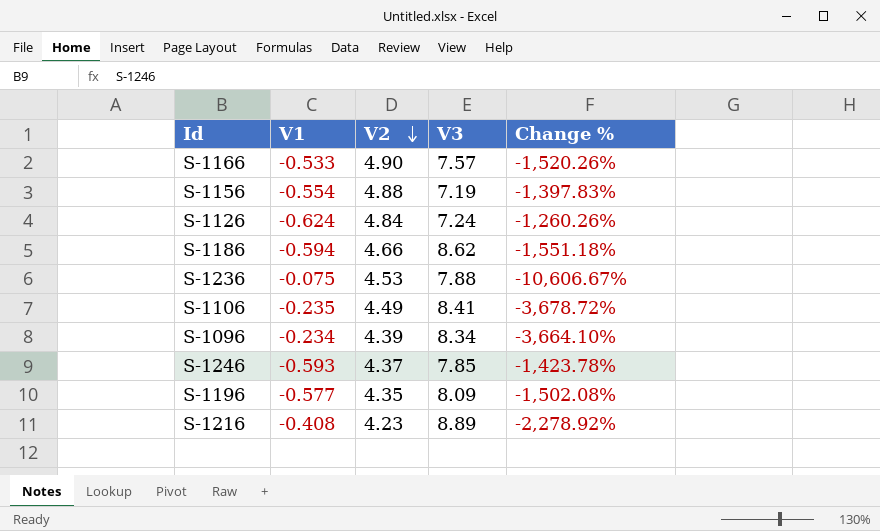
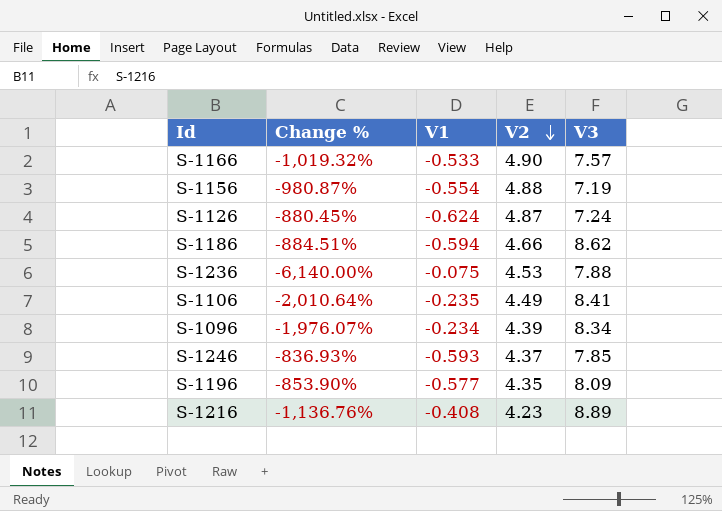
column Change % | formula: ([V3] - [V1]) / [V1] -> ([V2] - [V1]) / [V1]
column Change % | position: 5 -> 2
S-1126 | V2: 4.84 -> 4.87

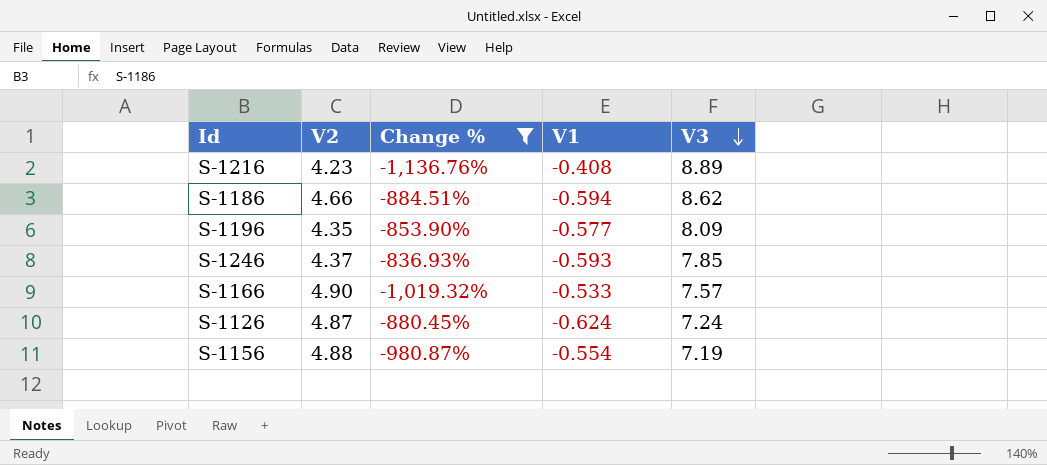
filter: none -> Change % >= -1,136.76%
row order: V2 descending -> V3 descending
column V2 | position: 4 -> 2

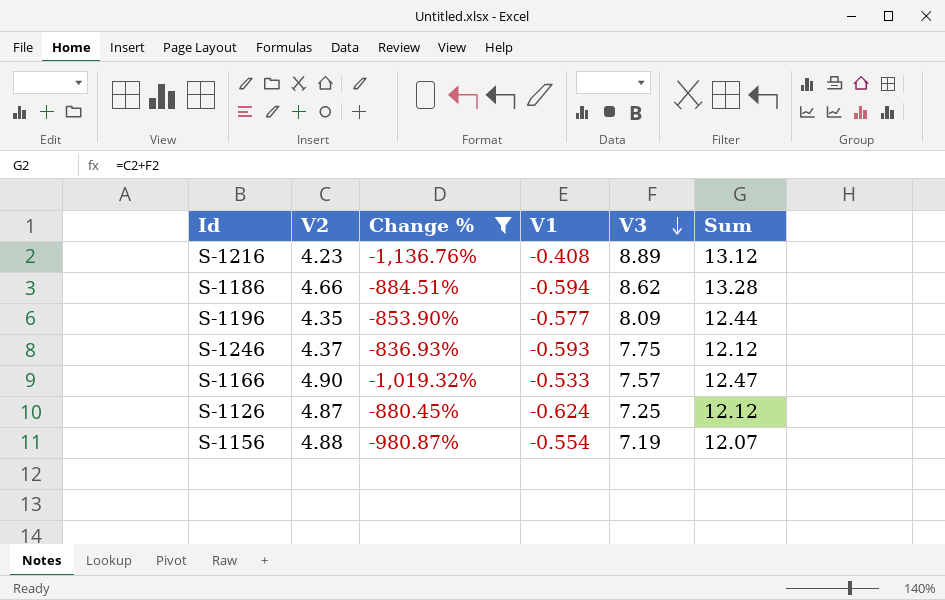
column Sum | formula: none -> [V2] + [V3]
S-1246 | V3: 7.85 -> 7.75
S-1126 | V3: 7.24 -> 7.25

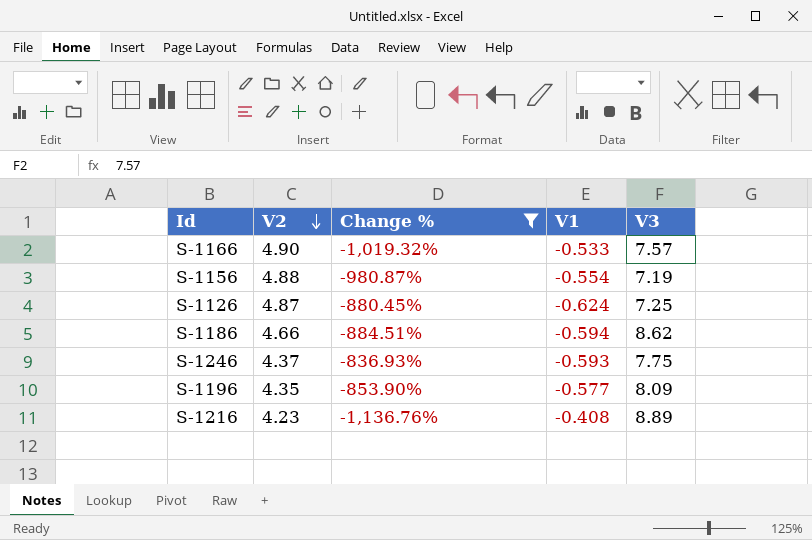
row order: V3 descending -> V2 descending
column Sum | formula: [V2] + [V3] -> none

